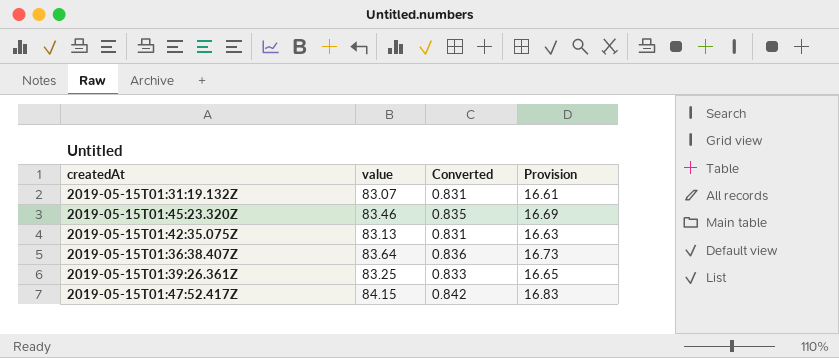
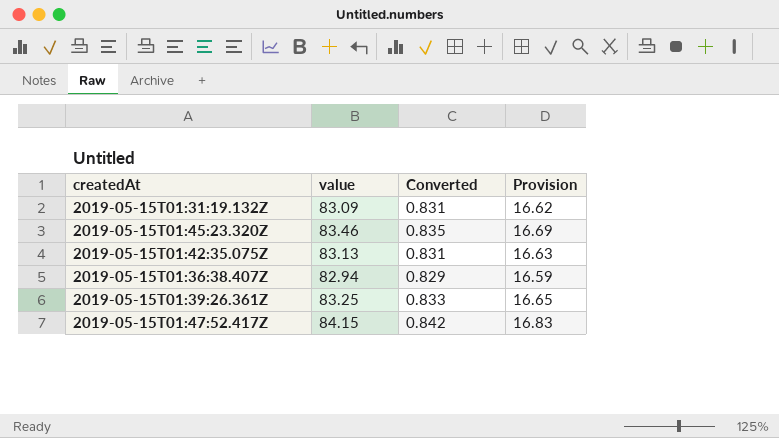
2019-05-15T01:31:19.132Z | value: 83.07 -> 83.09
2019-05-15T01:31:19.132Z | Provision: 16.61 -> 16.62
2019-05-15T01:36:38.407Z | value: 83.64 -> 82.94
2019-05-15T01:36:38.407Z | Converted: 0.836 -> 0.829
2019-05-15T01:36:38.407Z | Provision: 16.73 -> 16.59

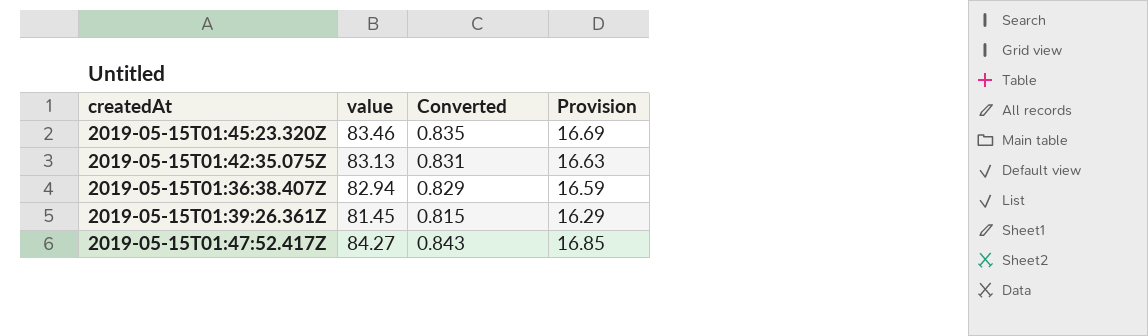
row 2019-05-15T01:31:19.132Z: 83.09 | 0.831 | 16.62 -> none
2019-05-15T01:39:26.361Z | value: 83.25 -> 81.45
2019-05-15T01:39:26.361Z | Converted: 0.833 -> 0.815
2019-05-15T01:39:26.361Z | Provision: 16.65 -> 16.29
2019-05-15T01:47:52.417Z | value: 84.15 -> 84.27
2019-05-15T01:47:52.417Z | Converted: 0.842 -> 0.843
2019-05-15T01:47:52.417Z | Provision: 16.83 -> 16.85

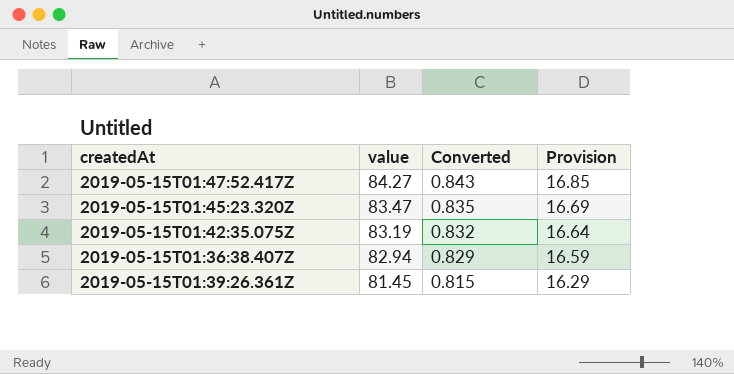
row order: none -> value descending
2019-05-15T01:45:23.320Z | value: 83.46 -> 83.47
2019-05-15T01:42:35.075Z | value: 83.13 -> 83.19
2019-05-15T01:42:35.075Z | Converted: 0.831 -> 0.832
2019-05-15T01:42:35.075Z | Provision: 16.63 -> 16.64

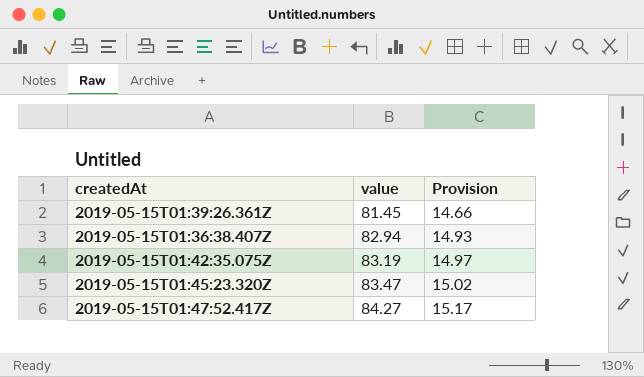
row order: value descending -> value ascending
column Converted | formula: [value] * 0.01 -> none
column Provision | formula: [value] * 0.2 -> [value] * 0.18

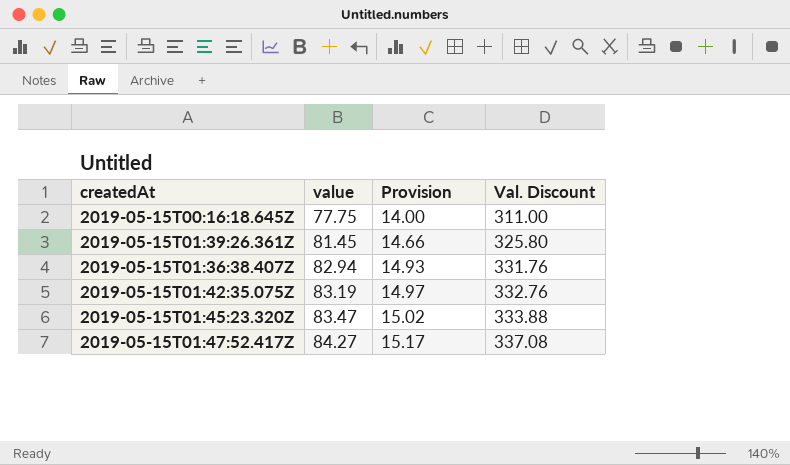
column Val. Discount | formula: none -> [value] * 4
row 2019-05-15T00:16:18.645Z: none -> 77.75 | 14.00 | 311.00

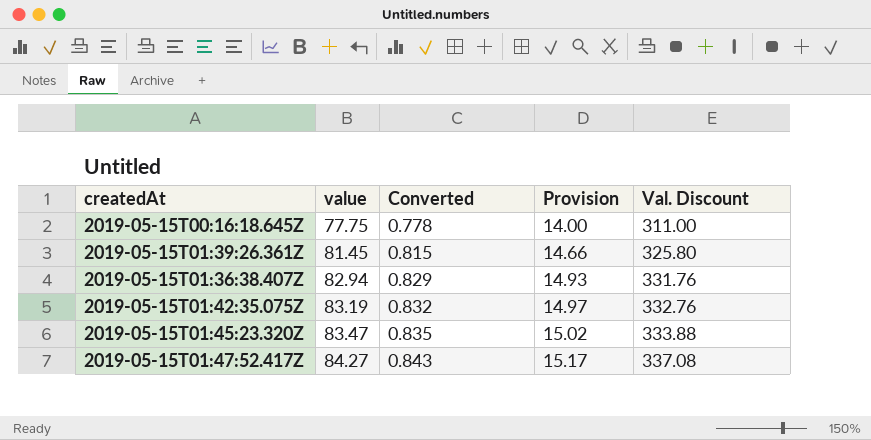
column Converted | formula: none -> [value] * 0.01

